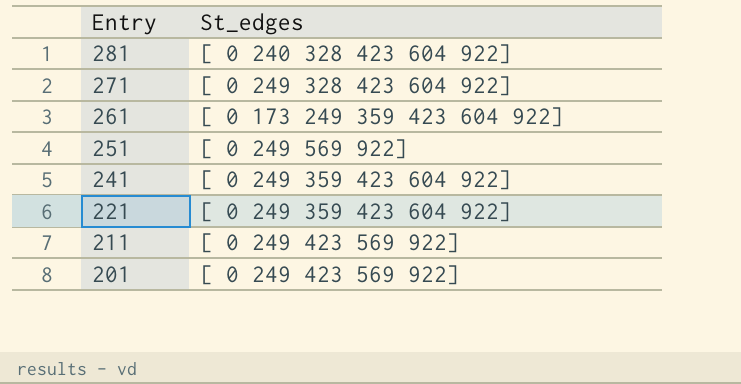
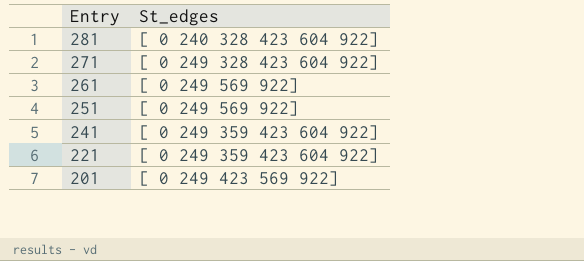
row 211: [ 0 249 423 569 922] -> none
261 | St_edges: [ 0 173 249 359 423 604 922] -> [ 0 249 569 922]

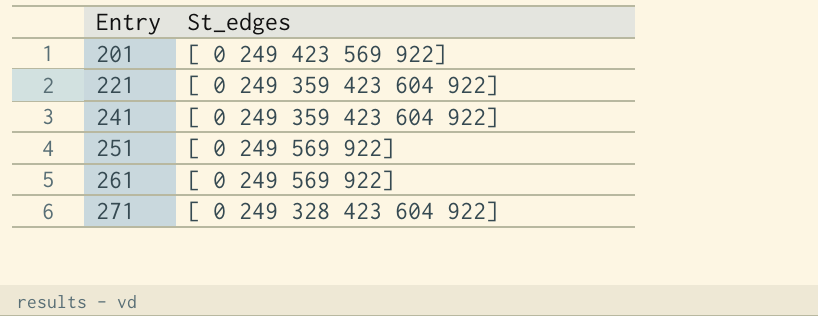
row order: Entry descending -> Entry ascending
row 281: [ 0 240 328 423 604 922] -> none

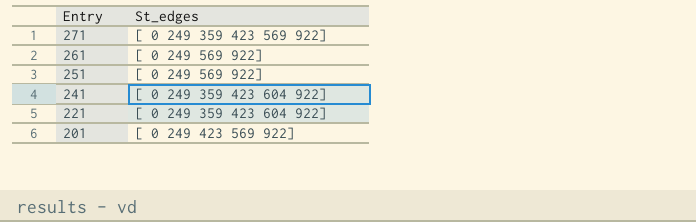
row order: Entry ascending -> Entry descending
271 | St_edges: [ 0 249 328 423 604 922] -> [ 0 249 359 423 569 922]

